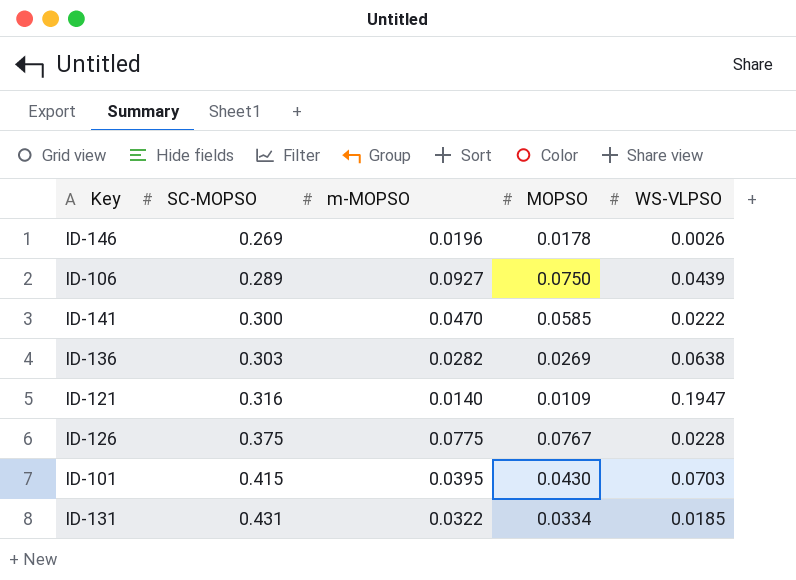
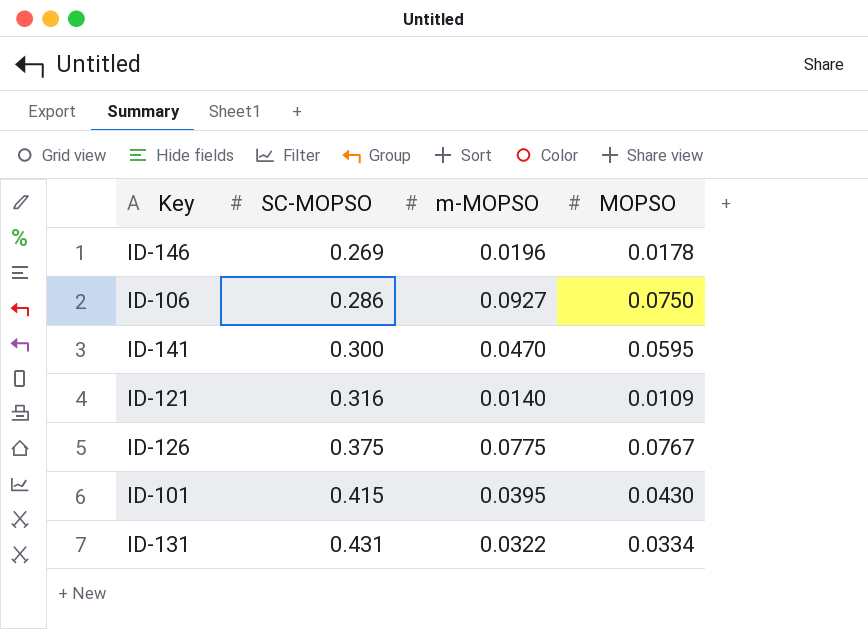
column WS-VLPSO | position: 5 -> none
row ID-136: 0.303 | 0.0282 | 0.0269 | 0.0638 -> none
ID-106 | SC-MOPSO: 0.289 -> 0.286
ID-141 | MOPSO: 0.0585 -> 0.0595

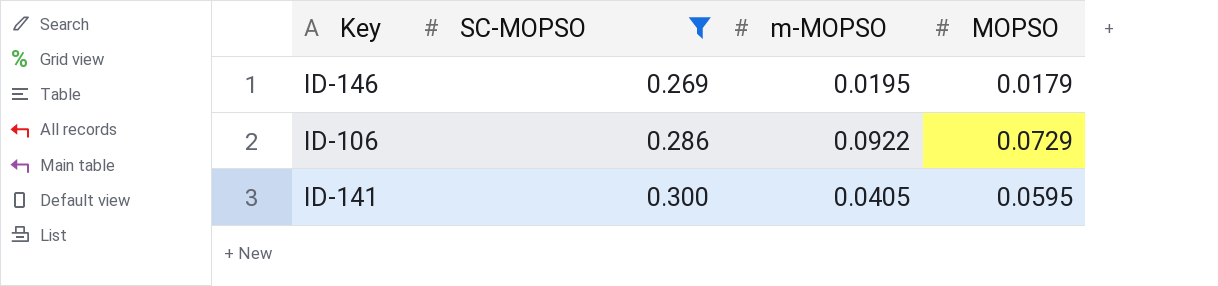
filter: none -> SC-MOPSO <= 0.300
ID-146 | m-MOPSO: 0.0196 -> 0.0195
ID-146 | MOPSO: 0.0178 -> 0.0179
ID-106 | m-MOPSO: 0.0927 -> 0.0922
ID-106 | MOPSO: 0.0750 -> 0.0729
ID-141 | m-MOPSO: 0.0470 -> 0.0405

